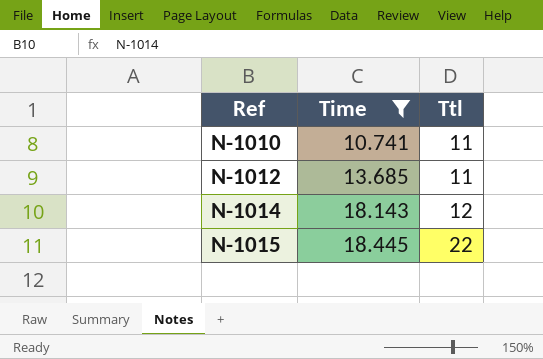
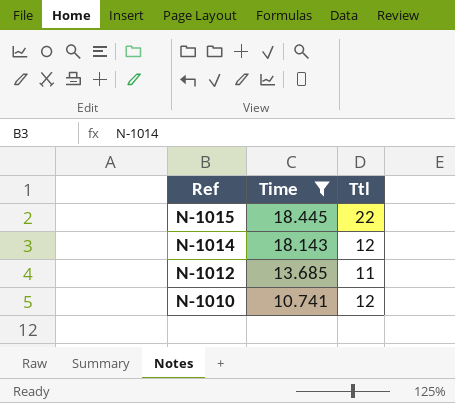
row order: Ref ascending -> Ref descending
N-1010 | Ttl: 11 -> 12

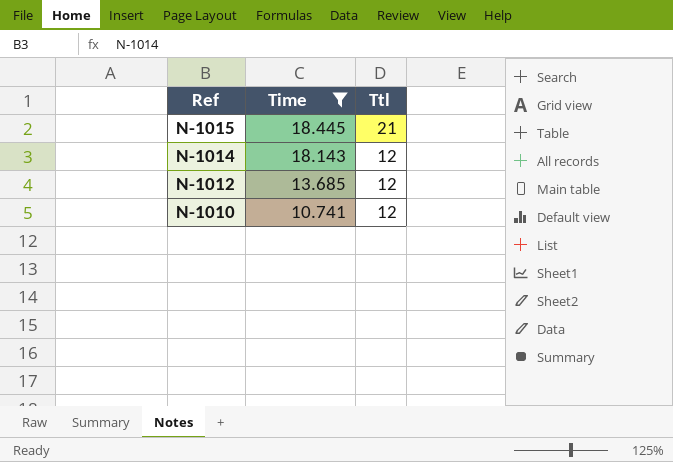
N-1015 | Ttl: 22 -> 21
N-1012 | Ttl: 11 -> 12

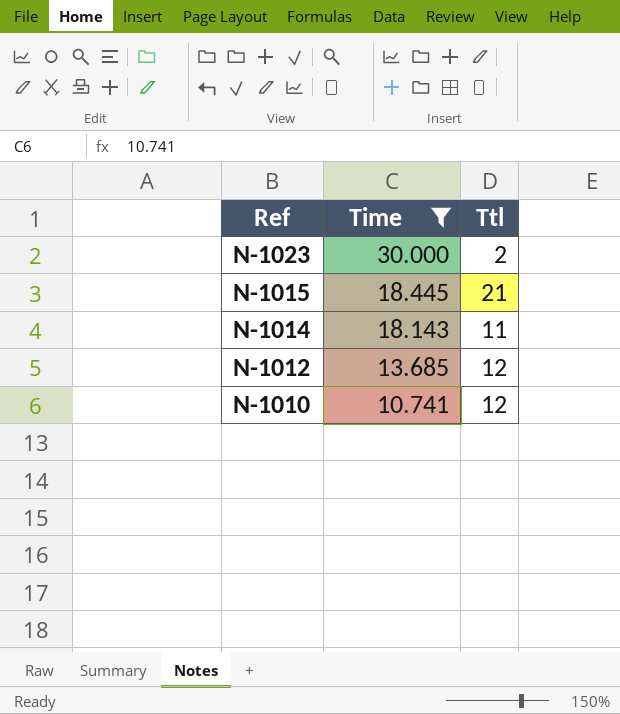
row N-1023: none -> 30.000 | 2
N-1014 | Ttl: 12 -> 11

